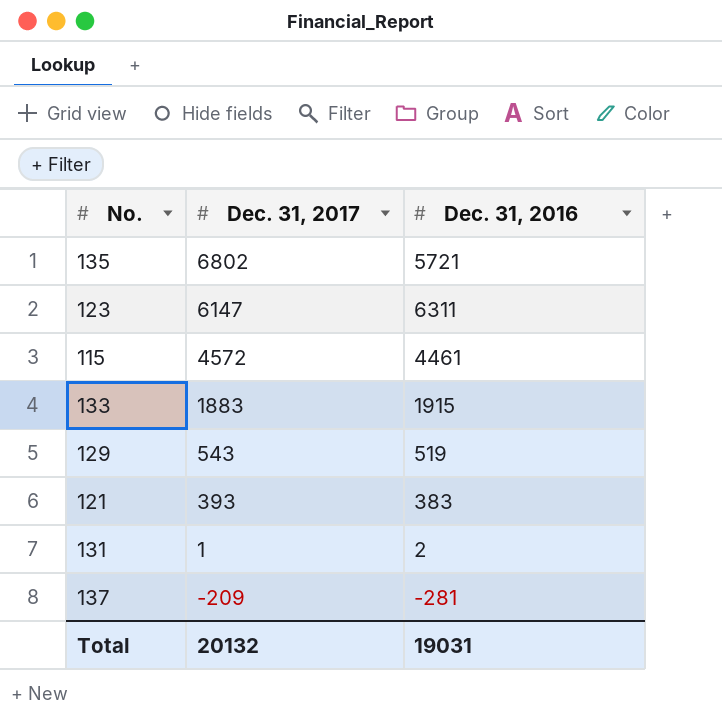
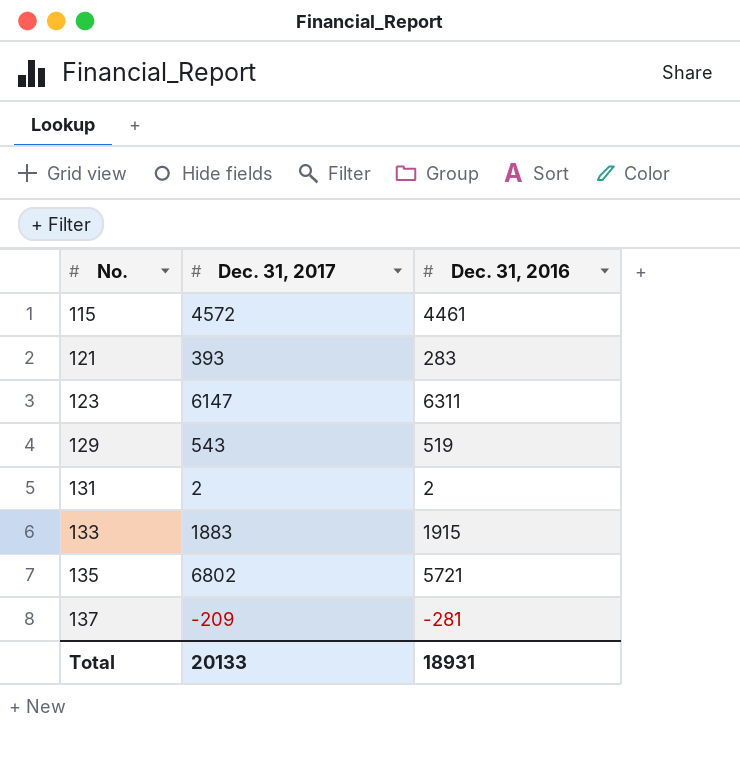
row order: Dec. 31, 2017 descending -> No. ascending
121 | Dec. 31, 2016: 383 -> 283
131 | Dec. 31, 2017: 1 -> 2
Total | Dec. 31, 2017: 20132 -> 20133
Total | Dec. 31, 2016: 19031 -> 18931

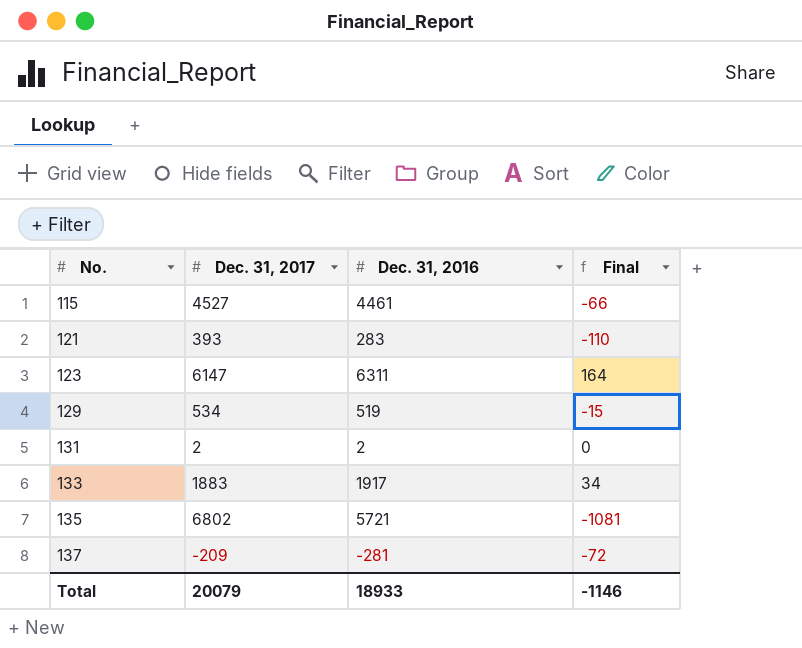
column Final | formula: none -> [Dec. 31, 2016] - [Dec. 31, 2017]
115 | Dec. 31, 2017: 4572 -> 4527
129 | Dec. 31, 2017: 543 -> 534
133 | Dec. 31, 2016: 1915 -> 1917
Total | Dec. 31, 2017: 20133 -> 20079
Total | Dec. 31, 2016: 18931 -> 18933

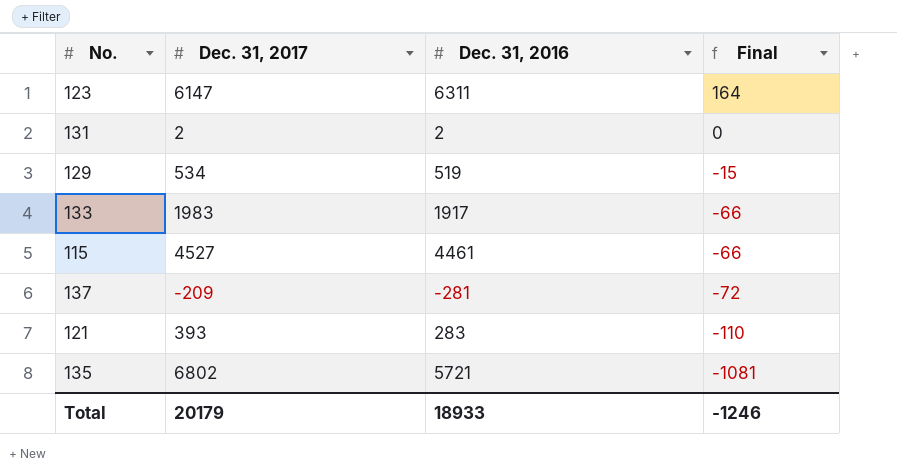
row order: No. ascending -> Final descending
133 | Dec. 31, 2017: 1883 -> 1983
133 | Final: 34 -> -66
Total | Dec. 31, 2017: 20079 -> 20179
Total | Final: -1146 -> -1246

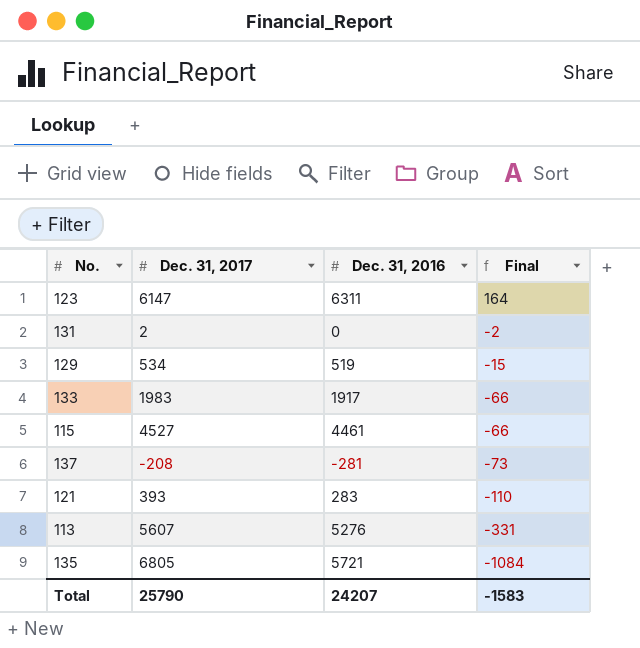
131 | Dec. 31, 2016: 2 -> 0
131 | Final: 0 -> -2
137 | Dec. 31, 2017: -209 -> -208
137 | Final: -72 -> -73
row 113: none -> 5607 | 5276 | -331
135 | Dec. 31, 2017: 6802 -> 6805
135 | Final: -1081 -> -1084
Total | Dec. 31, 2017: 20179 -> 25790
Total | Dec. 31, 2016: 18933 -> 24207
Total | Final: -1246 -> -1583

